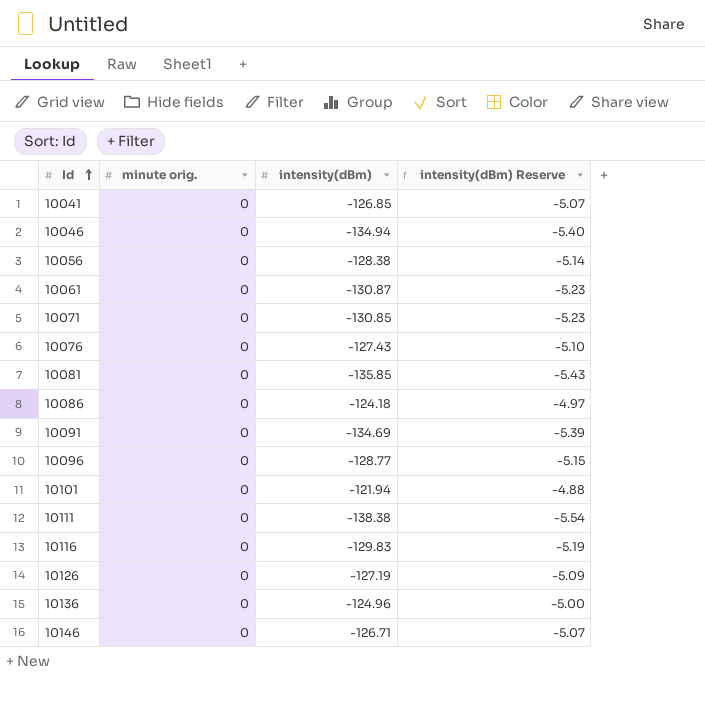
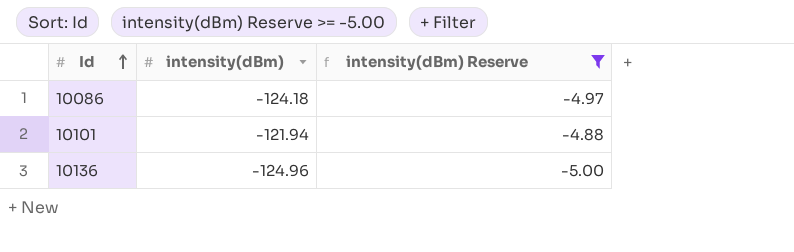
filter: none -> intensity(dBm) Reserve >= -5.00
column minute orig. | position: 2 -> none

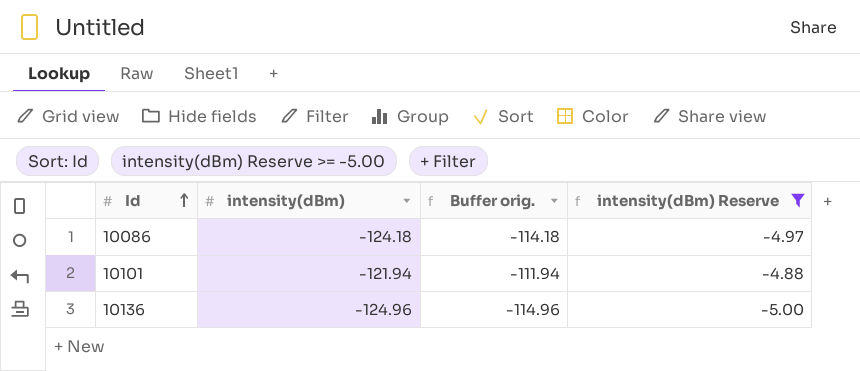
column Buffer orig. | formula: none -> [intensity(dBm)] + 10

